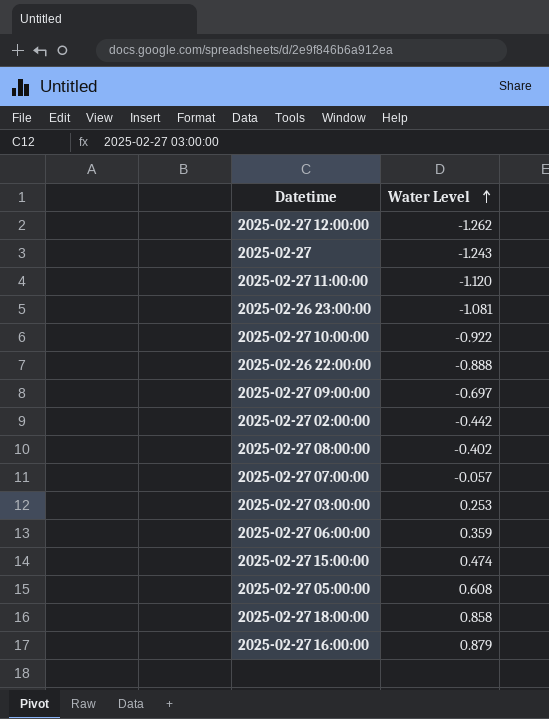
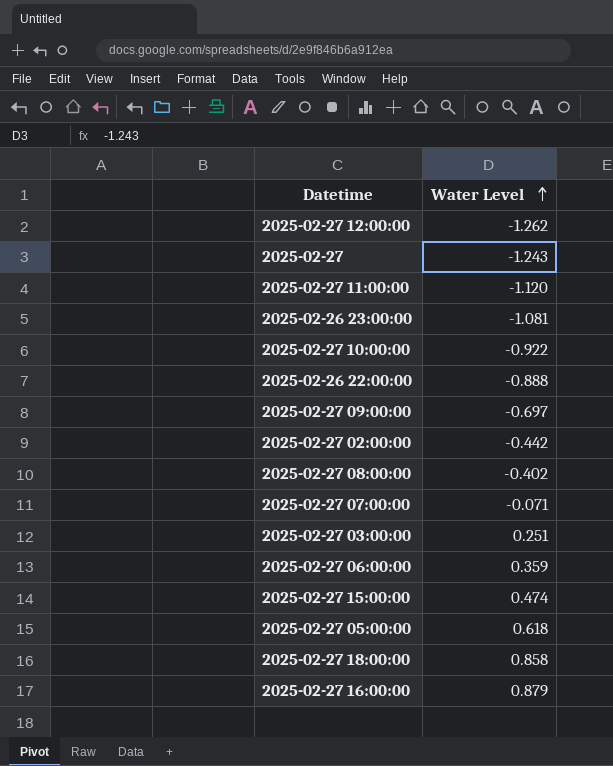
2025-02-27 07:00:00 | Water Level: -0.057 -> -0.071
2025-02-27 03:00:00 | Water Level: 0.253 -> 0.251
2025-02-27 05:00:00 | Water Level: 0.608 -> 0.618

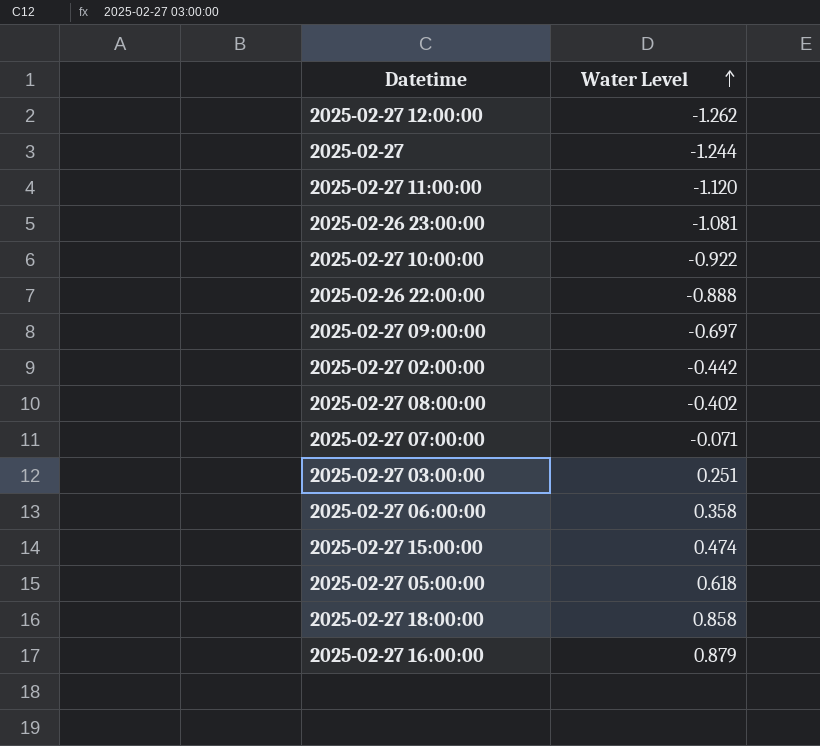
2025-02-27 | Water Level: -1.243 -> -1.244
2025-02-27 06:00:00 | Water Level: 0.359 -> 0.358

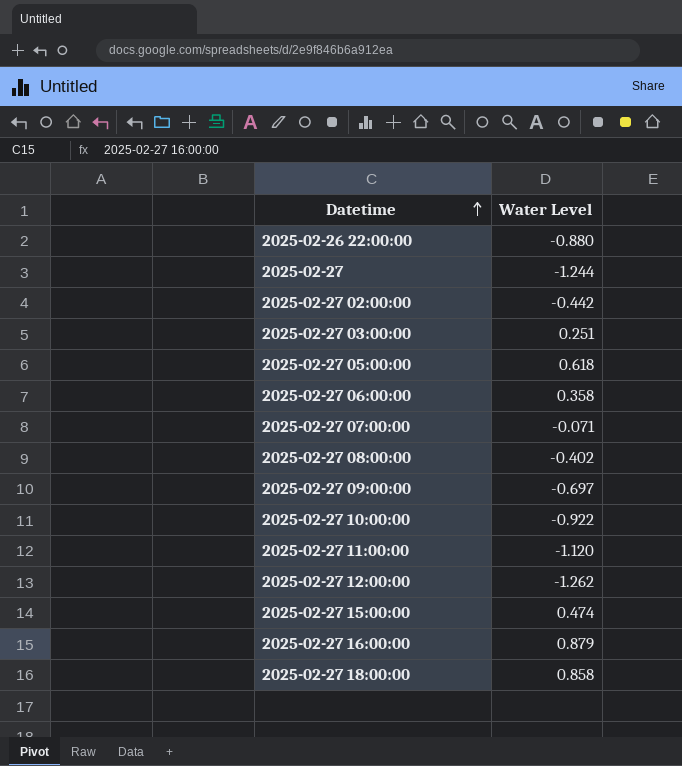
row order: Water Level ascending -> Datetime ascending
row 2025-02-26 23:00:00: -1.081 -> none
2025-02-26 22:00:00 | Water Level: -0.888 -> -0.880

